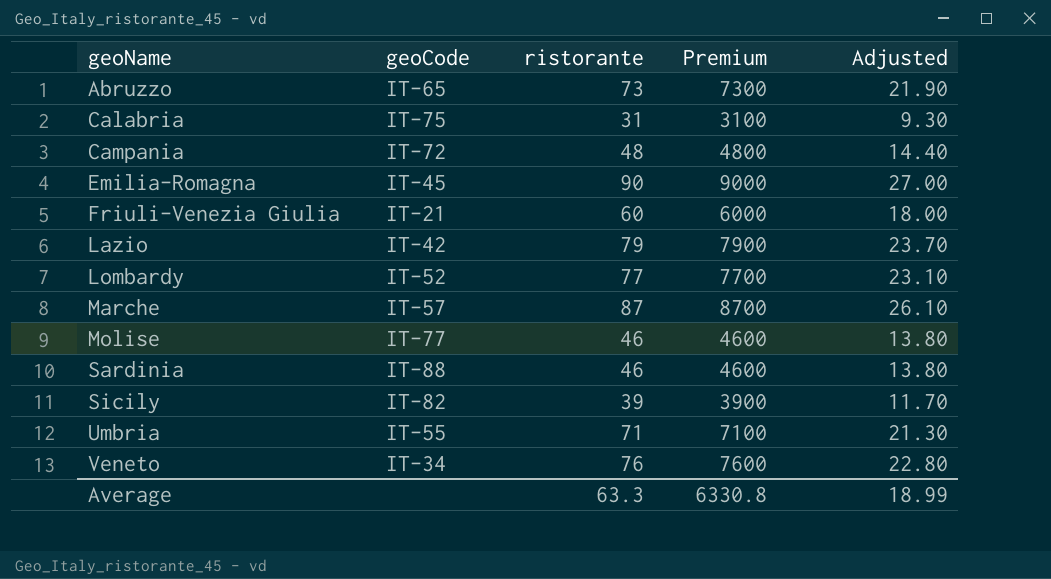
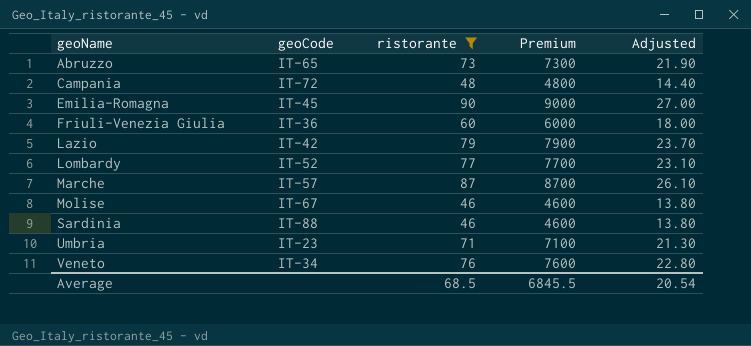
filter: none -> ristorante >= 46
Friuli-Venezia Giulia | geoCode: IT-21 -> IT-36
Molise | geoCode: IT-77 -> IT-67
Umbria | geoCode: IT-55 -> IT-23
Average | ristorante: 63.3 -> 68.5
Average | Premium: 6330.8 -> 6845.5
Average | Adjusted: 18.99 -> 20.54

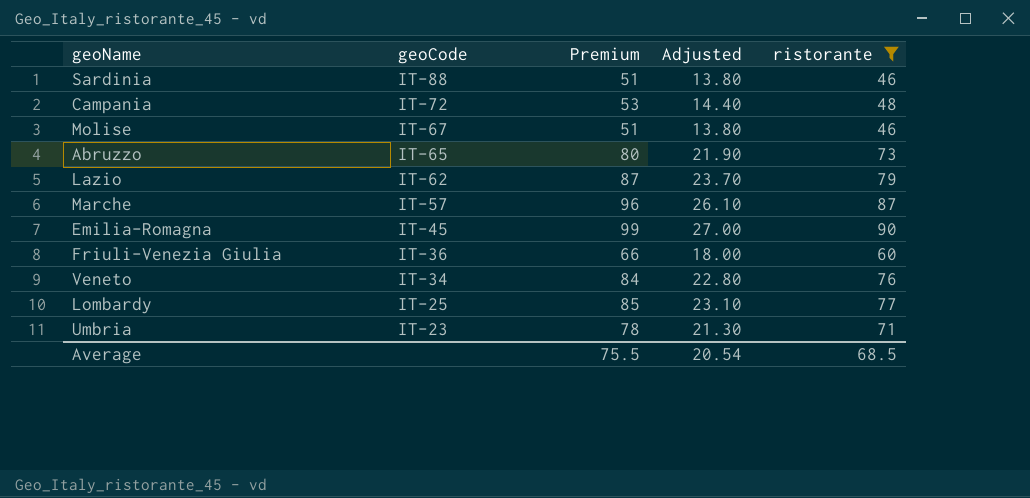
row order: geoName ascending -> geoCode descending
column Premium | formula: [ristorante] * 100 -> [ristorante] * 1.1
column ristorante | position: 3 -> 5
Lazio | geoCode: IT-42 -> IT-62
Lombardy | geoCode: IT-52 -> IT-25
Average | Premium: 6845.5 -> 75.5

